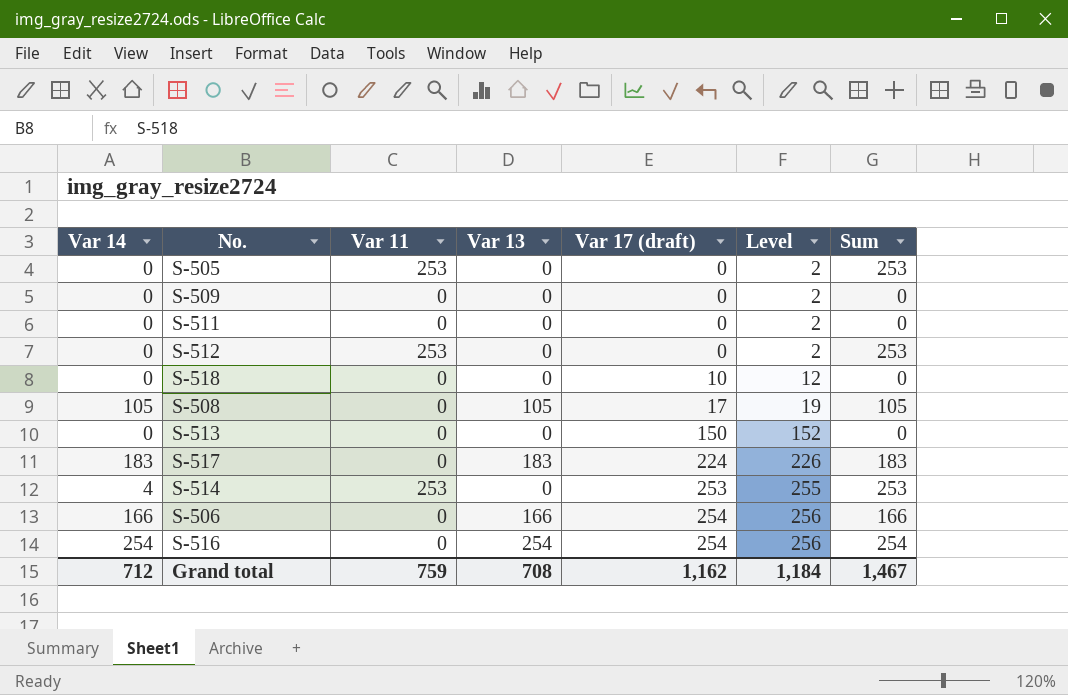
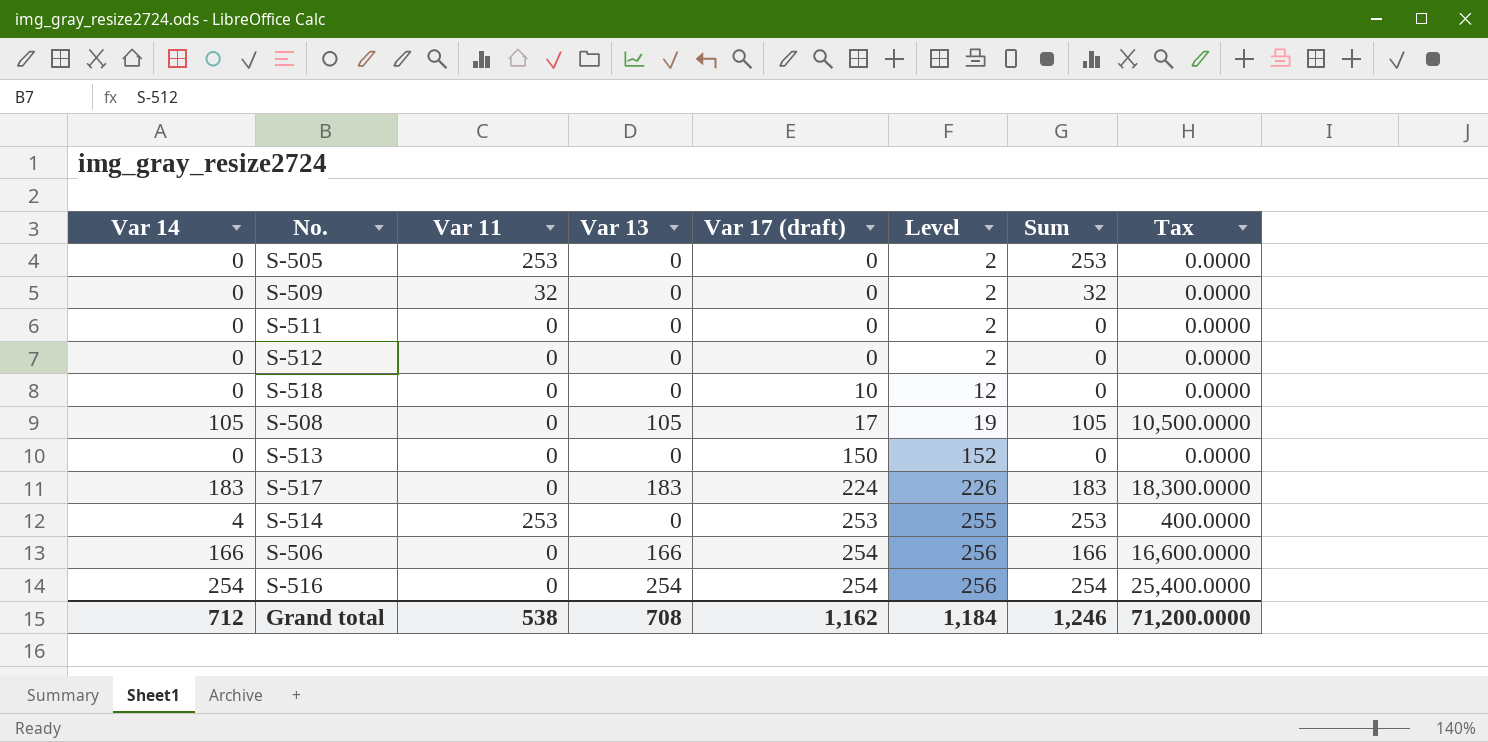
column Tax | formula: none -> [Var 14] * 100
S-509 | Var 11: 0 -> 32
S-509 | Sum: 0 -> 32
S-512 | Var 11: 253 -> 0
S-512 | Sum: 253 -> 0
Grand total | Var 11: 759 -> 538
Grand total | Sum: 1,467 -> 1,246

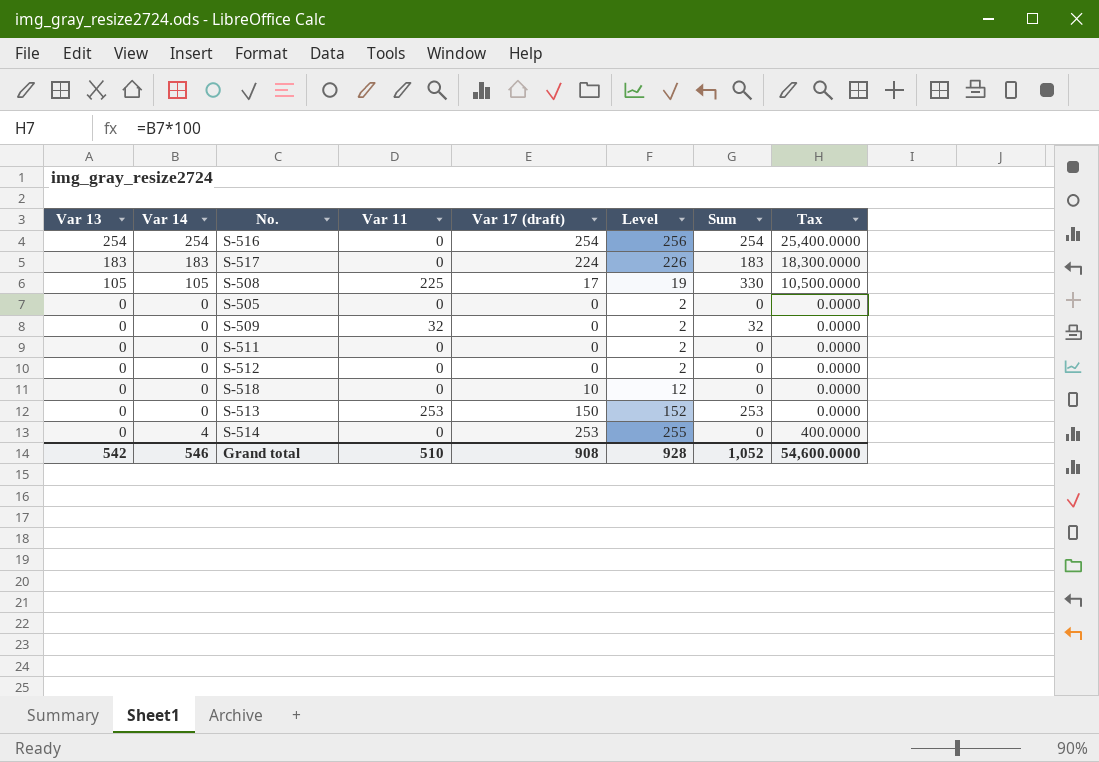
row order: Var 17 (draft) ascending -> Var 13 descending
column Var 13 | position: 4 -> 1
row S-506: 166 | 0 | 166 | 254 | 256 | 166 | 16,600.0000 -> none
S-508 | Var 11: 0 -> 225
S-508 | Sum: 105 -> 330
S-505 | Var 11: 253 -> 0
S-505 | Sum: 253 -> 0
S-513 | Var 11: 0 -> 253
S-513 | Sum: 0 -> 253
S-514 | Var 11: 253 -> 0
S-514 | Sum: 253 -> 0
Grand total | Var 13: 708 -> 542
Grand total | Var 14: 712 -> 546
Grand total | Var 11: 538 -> 510
Grand total | Var 17 (draft): 1,162 -> 908
Grand total | Level: 1,184 -> 928
Grand total | Sum: 1,246 -> 1,052
Grand total | Tax: 71,200.0000 -> 54,600.0000

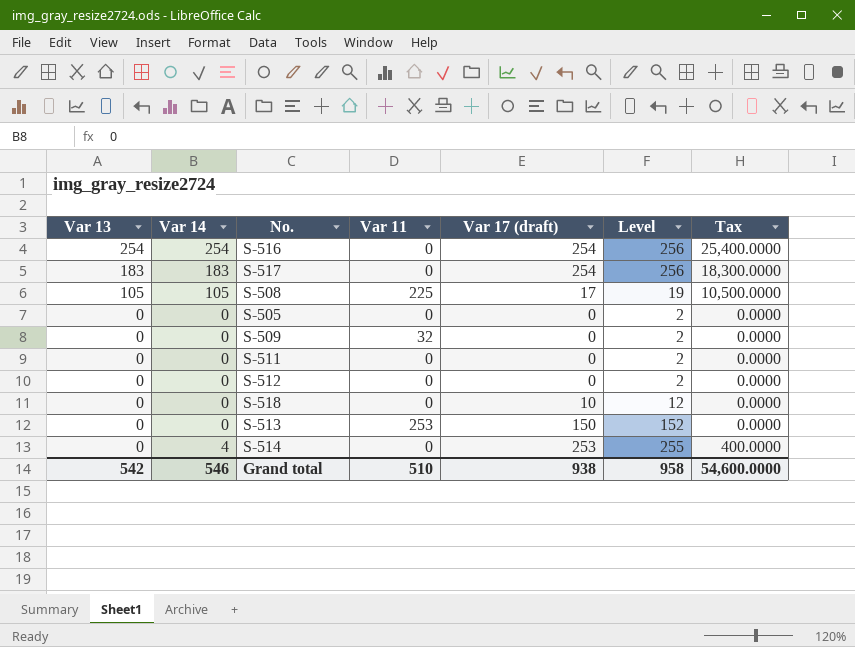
column Sum | formula: [Var 13] + [Var 11] -> none
S-517 | Var 17 (draft): 224 -> 254
S-517 | Level: 226 -> 256
Grand total | Var 17 (draft): 908 -> 938
Grand total | Level: 928 -> 958

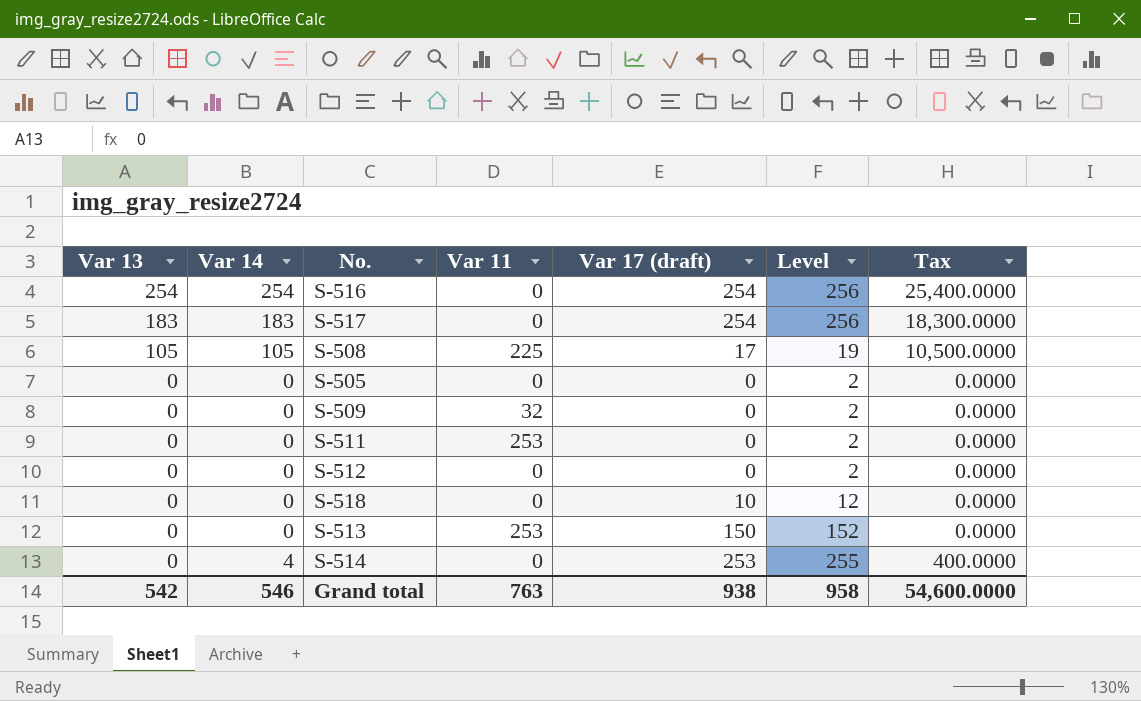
S-511 | Var 11: 0 -> 253
Grand total | Var 11: 510 -> 763

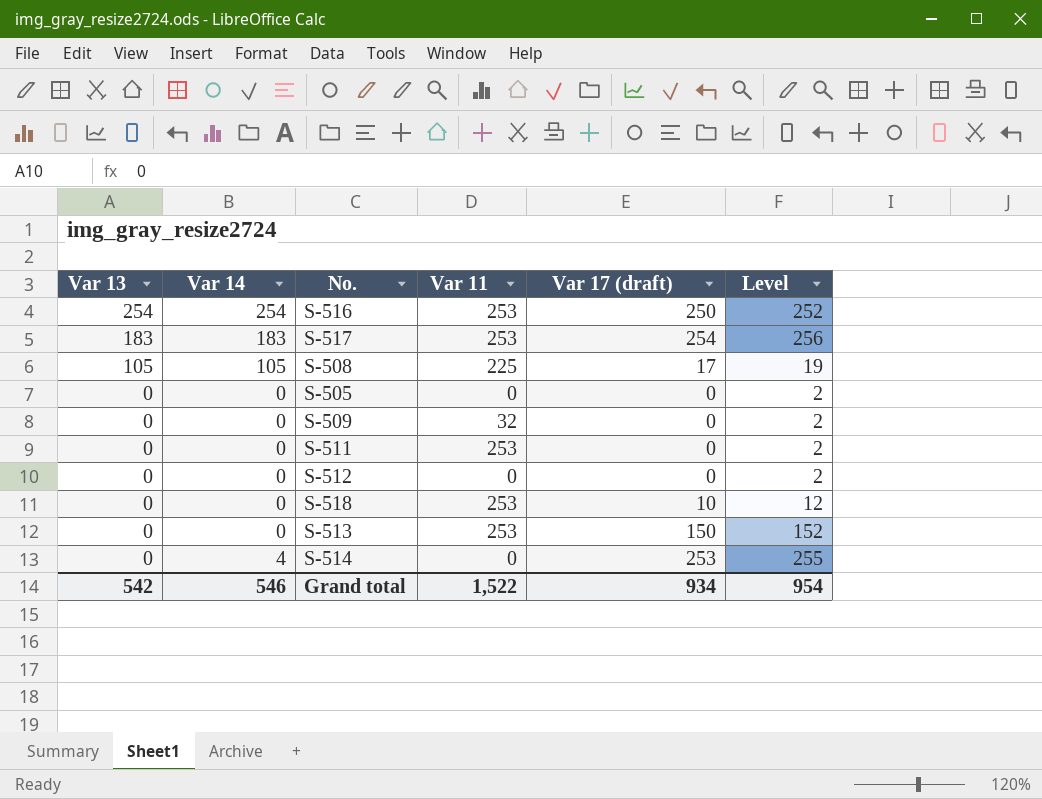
column Tax | formula: [Var 14] * 100 -> none
S-516 | Var 11: 0 -> 253
S-516 | Var 17 (draft): 254 -> 250
S-516 | Level: 256 -> 252
S-517 | Var 11: 0 -> 253
S-518 | Var 11: 0 -> 253
Grand total | Var 11: 763 -> 1,522
Grand total | Var 17 (draft): 938 -> 934
Grand total | Level: 958 -> 954

